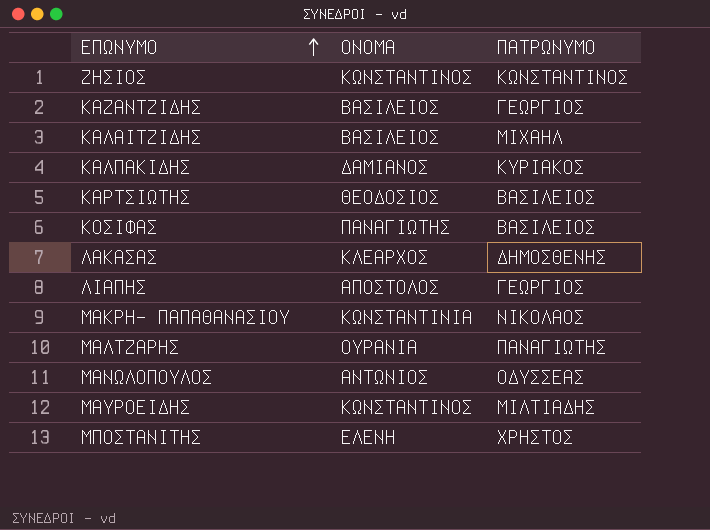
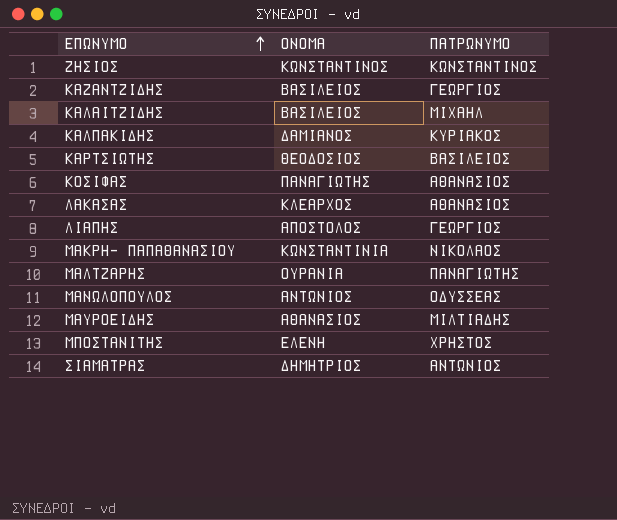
ΚΟΣΙΦΑΣ | ΠΑΤΡΩΝΥΜΟ: ΒΑΣΙΛΕΙΟΣ -> ΑΘΑΝΑΣΙΟΣ
ΛΑΚΑΣΑΣ | ΠΑΤΡΩΝΥΜΟ: ΔΗΜΟΣΘΕΝΗΣ -> ΑΘΑΝΑΣΙΟΣ
ΜΑΥΡΟΕΙΔΗΣ | ΟΝΟΜΑ: ΚΩΝΣΤΑΝΤΙΝΟΣ -> ΑΘΑΝΑΣΙΟΣ
row ΣΙΑΜΑΤΡΑΣ: none -> ΔΗΜΗΤΡΙΟΣ | ΑΝΤΩΝΙΟΣ

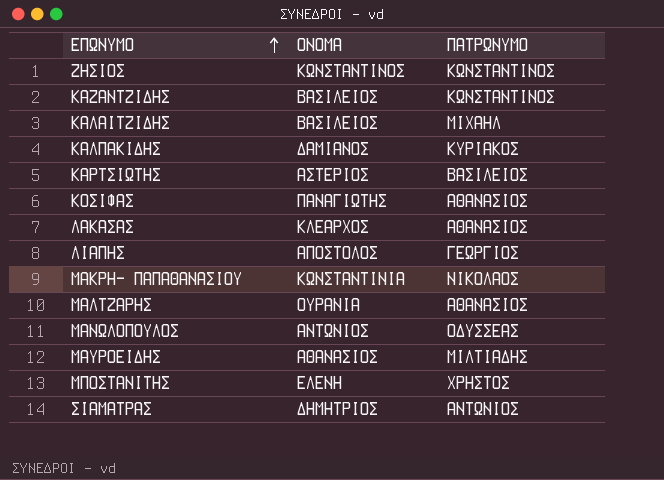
ΚΑΖΑΝΤΖΙΔΗΣ | ΠΑΤΡΩΝΥΜΟ: ΓΕΩΡΓΙΟΣ -> ΚΩΝΣΤΑΝΤΙΝΟΣ
ΚΑΡΤΣΙΩΤΗΣ | ΟΝΟΜΑ: ΘΕΟΔΟΣΙΟΣ -> ΑΣΤΕΡΙΟΣ
ΜΑΛΤΖΑΡΗΣ | ΠΑΤΡΩΝΥΜΟ: ΠΑΝΑΓΙΩΤΗΣ -> ΑΘΑΝΑΣΙΟΣ

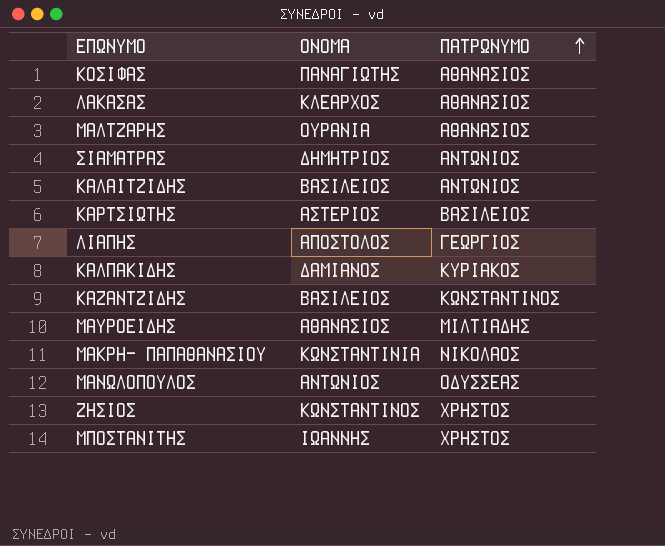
row order: ΕΠΩΝΥΜΟ ascending -> ΠΑΤΡΩΝΥΜΟ ascending
ΚΑΛΑΙΤΖΙΔΗΣ | ΠΑΤΡΩΝΥΜΟ: ΜΙΧΑΗΛ -> ΑΝΤΩΝΙΟΣ
ΖΗΣΙΟΣ | ΠΑΤΡΩΝΥΜΟ: ΚΩΝΣΤΑΝΤΙΝΟΣ -> ΧΡΗΣΤΟΣ
ΜΠΟΣΤΑΝΙΤΗΣ | ΟΝΟΜΑ: ΕΛΕΝΗ -> ΙΩΑΝΝΗΣ

